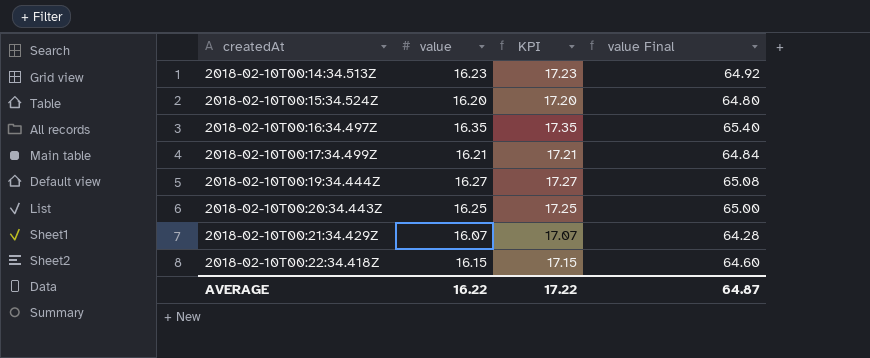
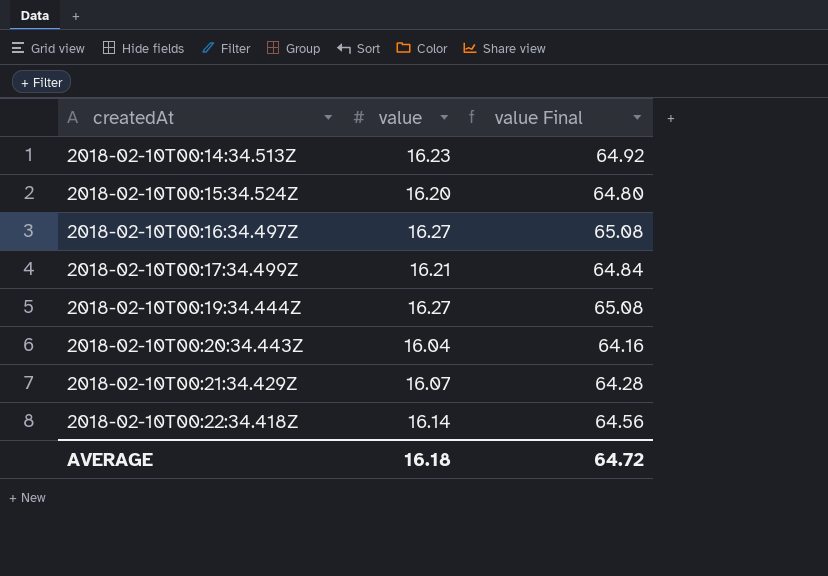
column KPI | formula: [value] + 1 -> none
2018-02-10T00:16:34.497Z | value: 16.35 -> 16.27
2018-02-10T00:16:34.497Z | value Final: 65.40 -> 65.08
2018-02-10T00:20:34.443Z | value: 16.25 -> 16.04
2018-02-10T00:20:34.443Z | value Final: 65.00 -> 64.16
2018-02-10T00:22:34.418Z | value: 16.15 -> 16.14
2018-02-10T00:22:34.418Z | value Final: 64.60 -> 64.56
AVERAGE | value: 16.22 -> 16.18
AVERAGE | value Final: 64.87 -> 64.72

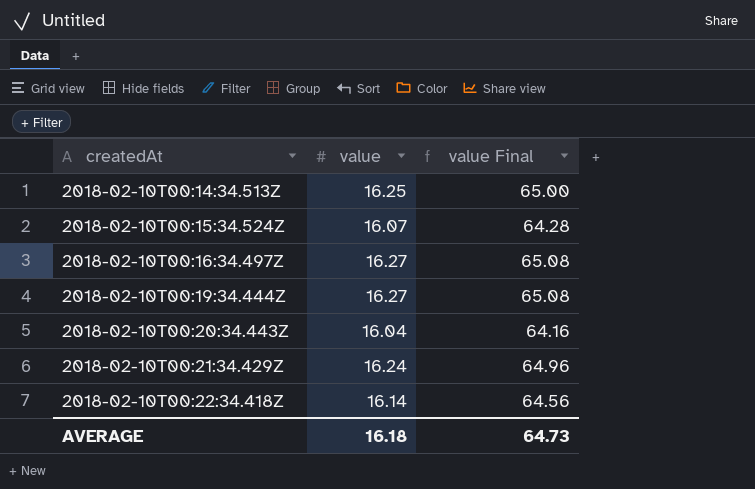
row 2018-02-10T00:17:34.499Z: 16.21 | 64.84 -> none
2018-02-10T00:14:34.513Z | value: 16.23 -> 16.25
2018-02-10T00:14:34.513Z | value Final: 64.92 -> 65.00
2018-02-10T00:15:34.524Z | value: 16.20 -> 16.07
2018-02-10T00:15:34.524Z | value Final: 64.80 -> 64.28
2018-02-10T00:21:34.429Z | value: 16.07 -> 16.24
2018-02-10T00:21:34.429Z | value Final: 64.28 -> 64.96
AVERAGE | value Final: 64.72 -> 64.73

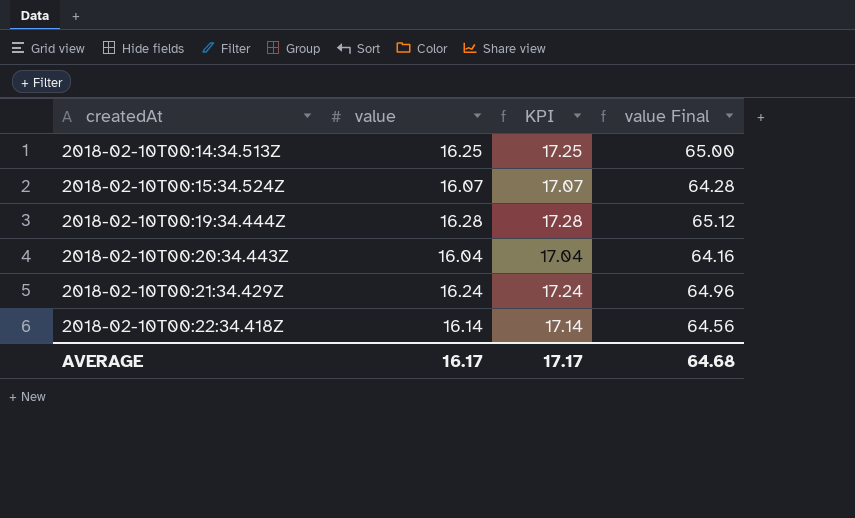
column KPI | formula: none -> [value] + 1
row 2018-02-10T00:16:34.497Z: 16.27 | 65.08 -> none
2018-02-10T00:19:34.444Z | value: 16.27 -> 16.28
2018-02-10T00:19:34.444Z | value Final: 65.08 -> 65.12
AVERAGE | value: 16.18 -> 16.17
AVERAGE | value Final: 64.73 -> 64.68

